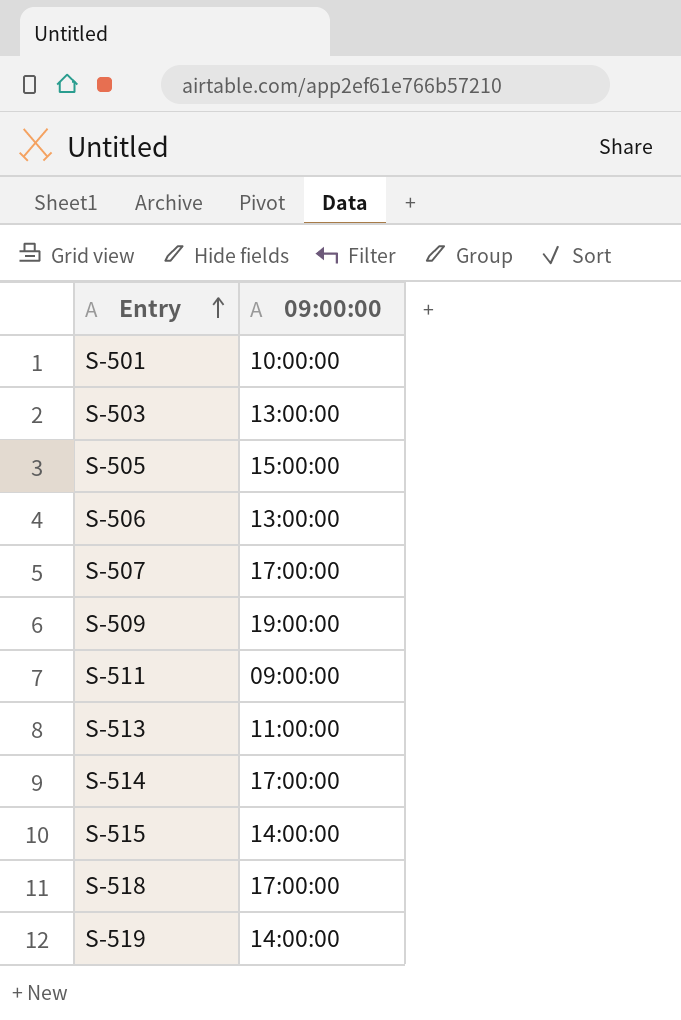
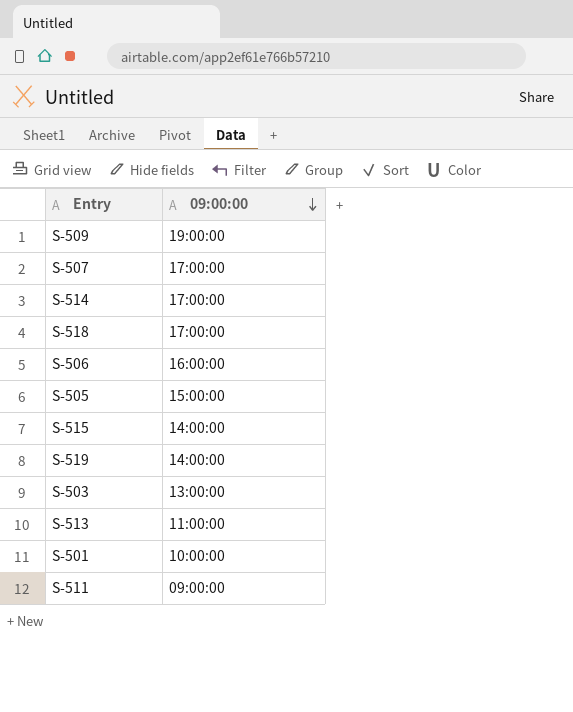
row order: Entry ascending -> 09:00:00 descending
S-506 | 09:00:00: 13:00:00 -> 16:00:00

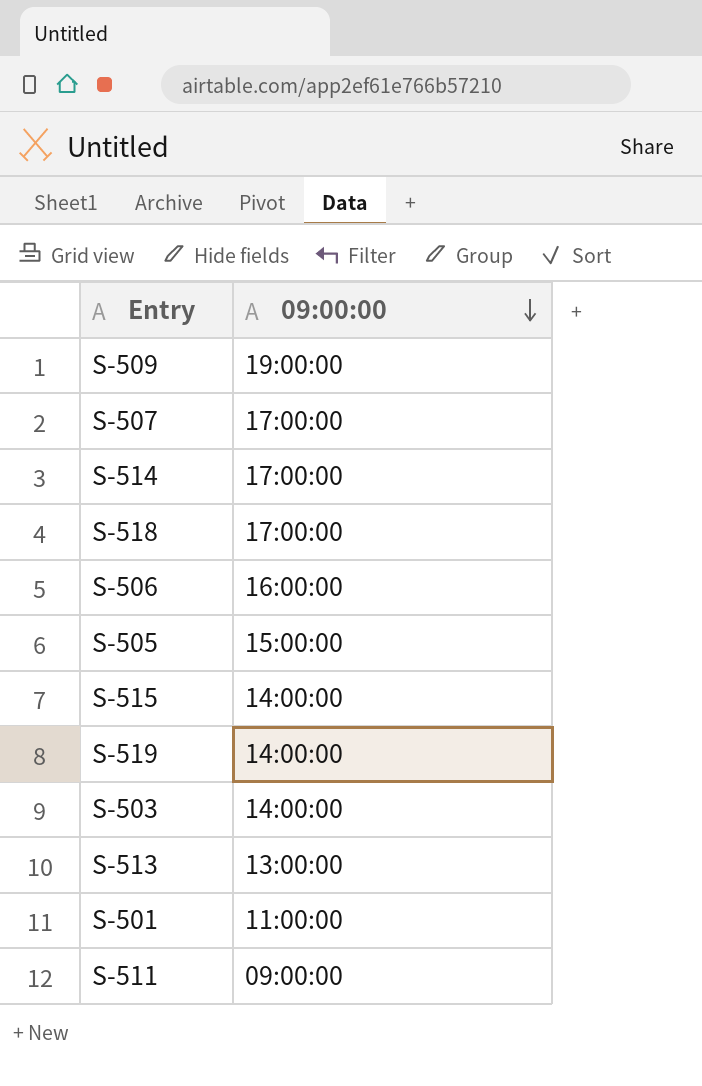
S-503 | 09:00:00: 13:00:00 -> 14:00:00
S-513 | 09:00:00: 11:00:00 -> 13:00:00
S-501 | 09:00:00: 10:00:00 -> 11:00:00

